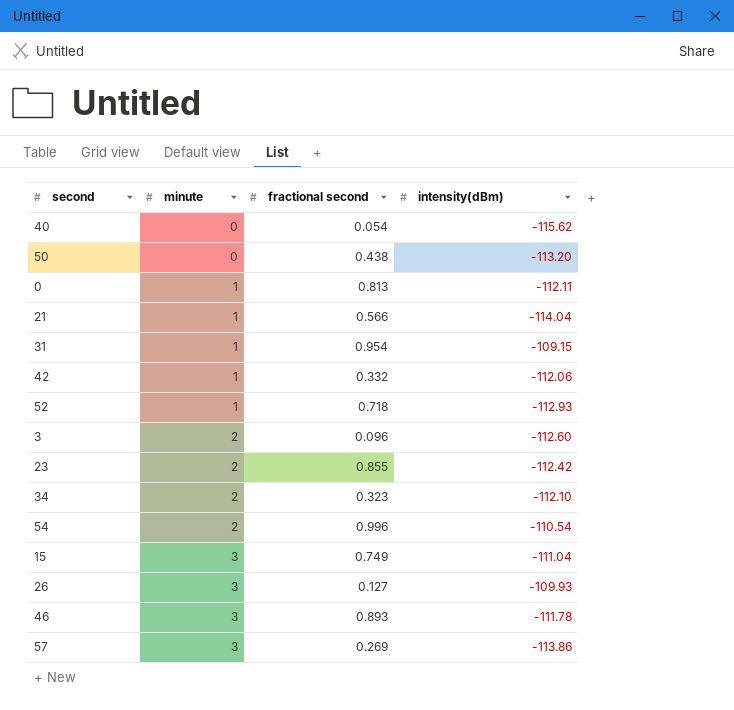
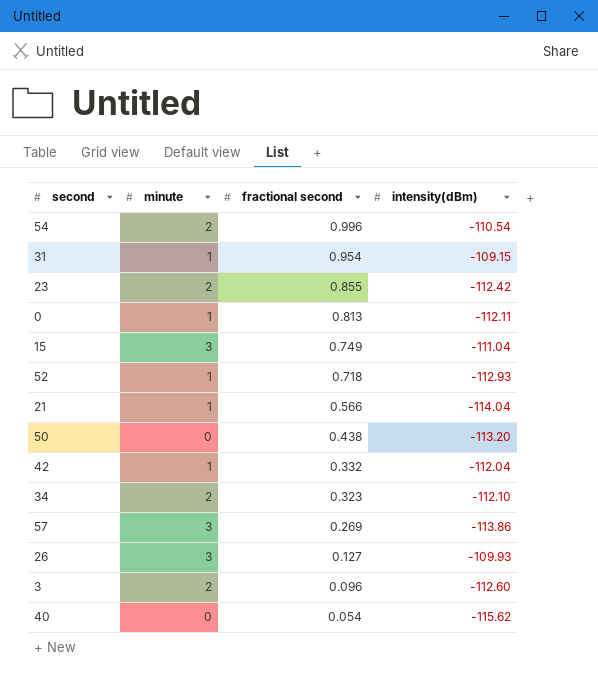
row order: minute ascending -> fractional second descending
row 46: 3 | 0.893 | -111.78 -> none
42 | intensity(dBm): -112.06 -> -112.04

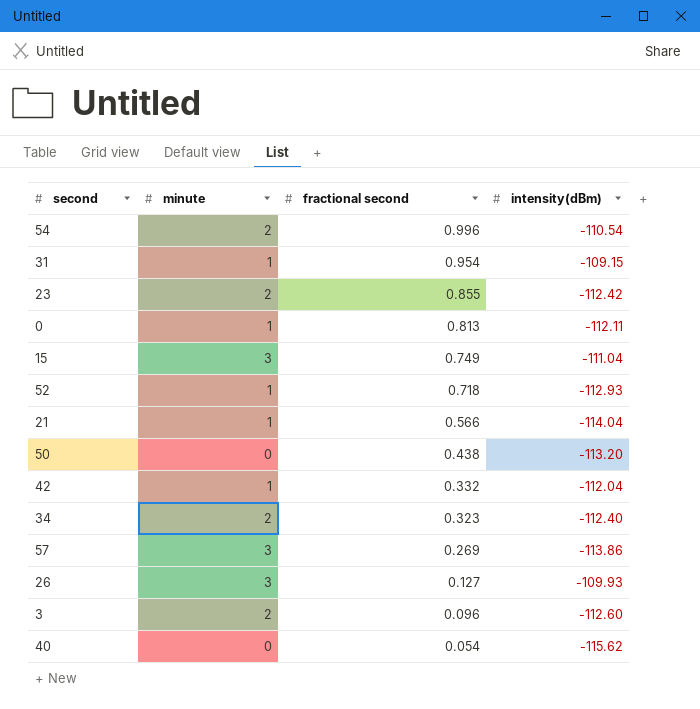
34 | intensity(dBm): -112.10 -> -112.40

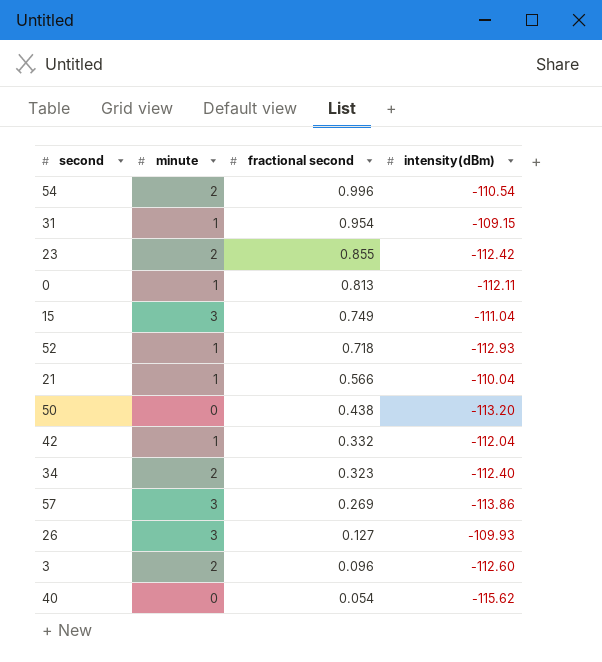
21 | intensity(dBm): -114.04 -> -110.04

